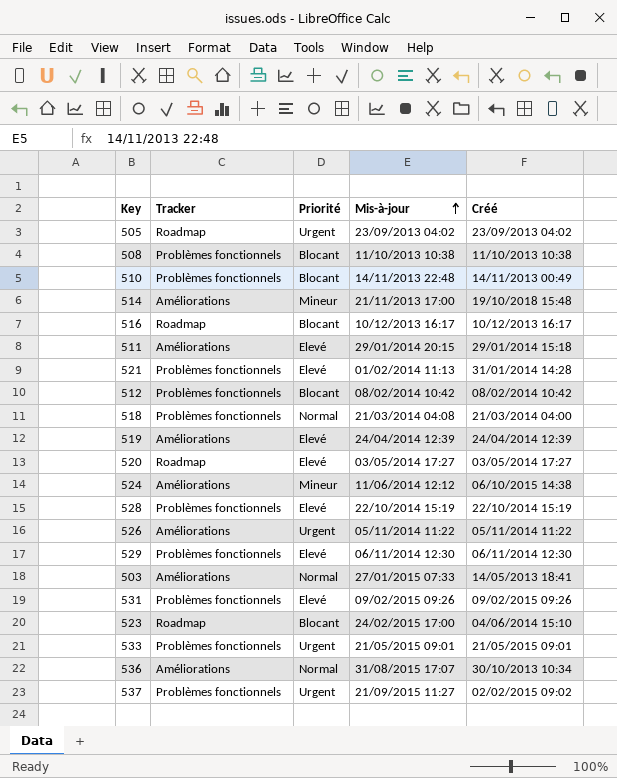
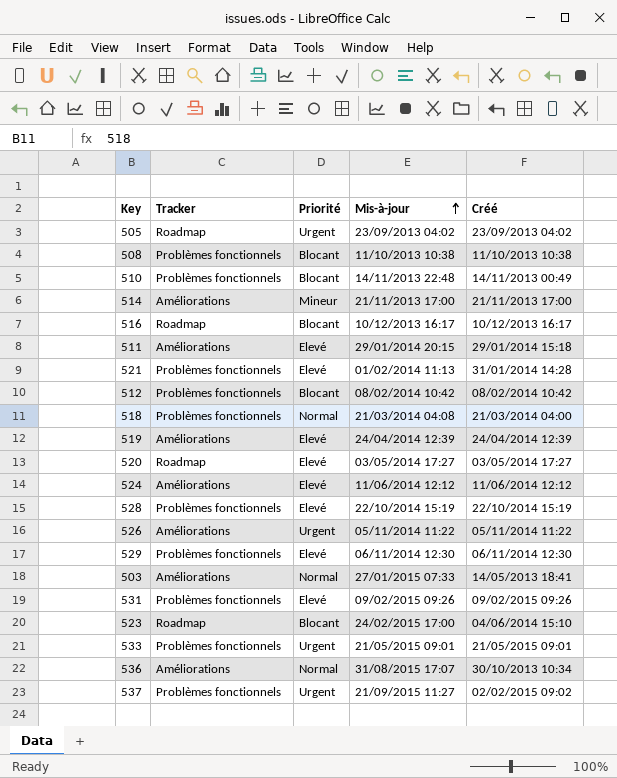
514 | Créé: 19/10/2018 15:48 -> 21/11/2013 17:00
524 | Priorité: Mineur -> Elevé
524 | Créé: 06/10/2015 14:38 -> 11/06/2014 12:12

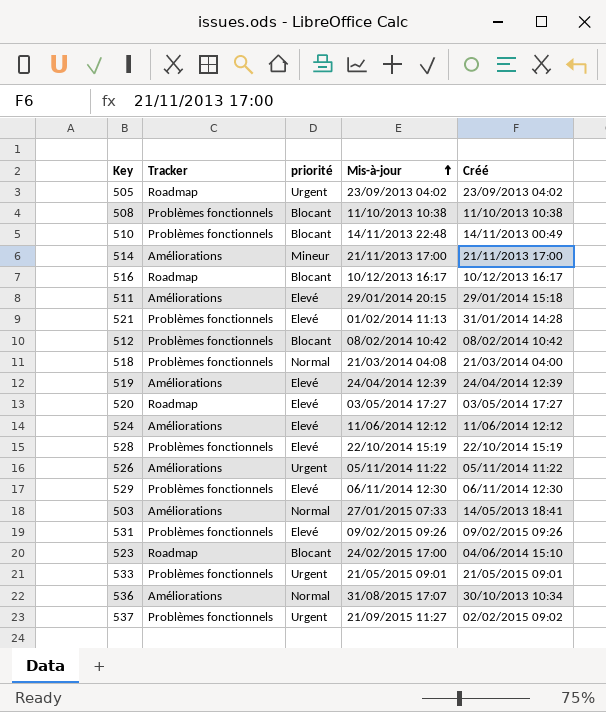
column name: Priorité -> priorité

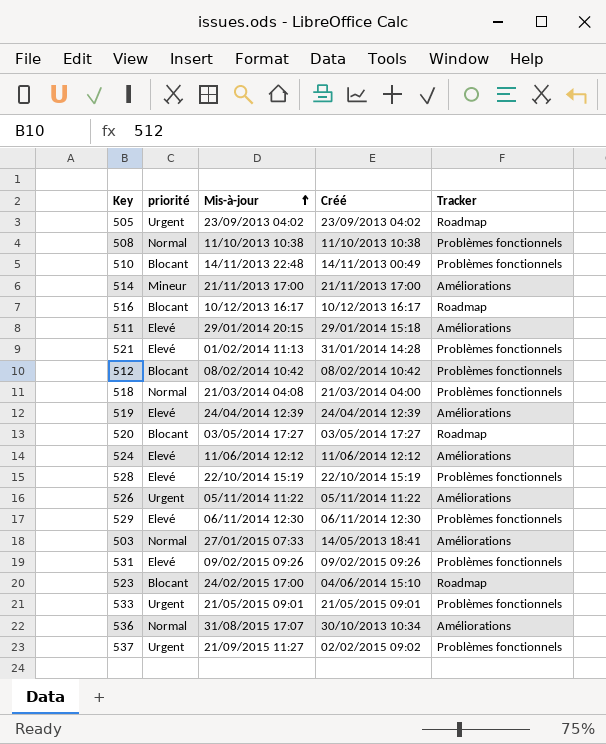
column Tracker | position: 2 -> 5
508 | priorité: Blocant -> Normal
520 | priorité: Elevé -> Blocant

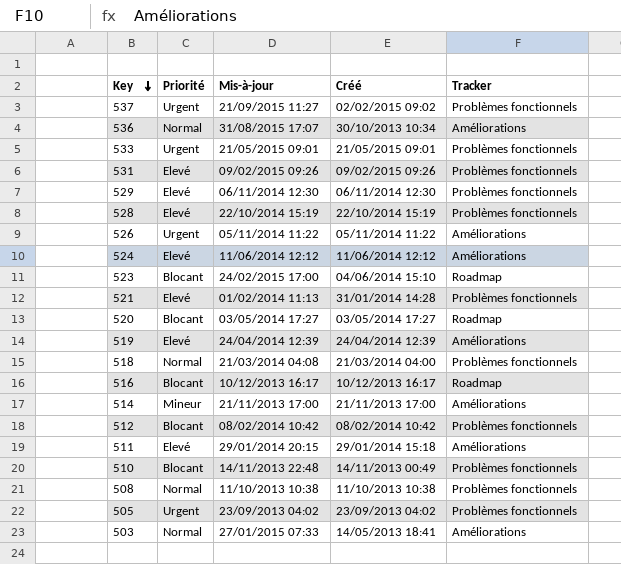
row order: Mis-à-jour ascending -> Key descending
column name: priorité -> Priorité
505 | Tracker: Roadmap -> Problèmes fonctionnels

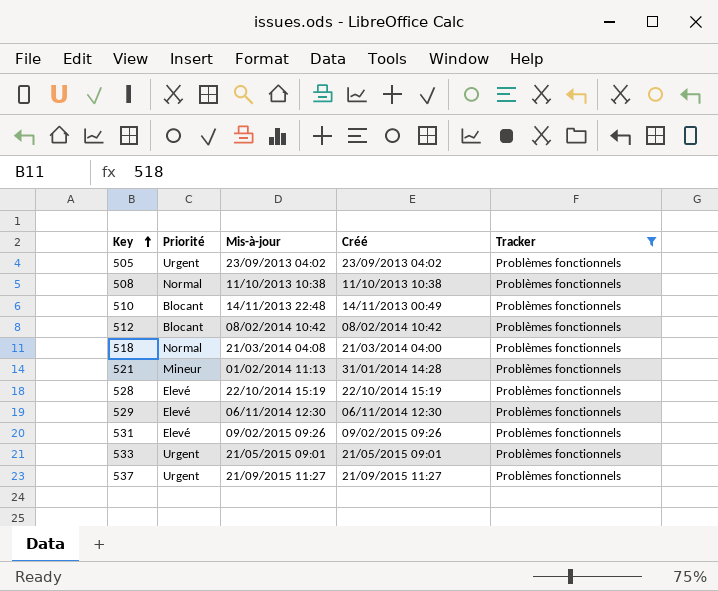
filter: none -> Tracker = Problèmes fonctionnels
row order: Key descending -> Key ascending
521 | Priorité: Elevé -> Mineur
537 | Créé: 02/02/2015 09:02 -> 21/09/2015 11:27

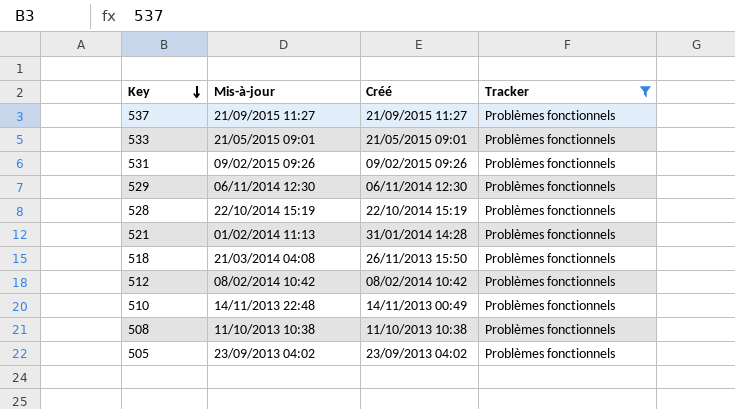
row order: Key ascending -> Key descending
column Priorité | position: 2 -> none
518 | Créé: 21/03/2014 04:00 -> 26/11/2013 15:50

